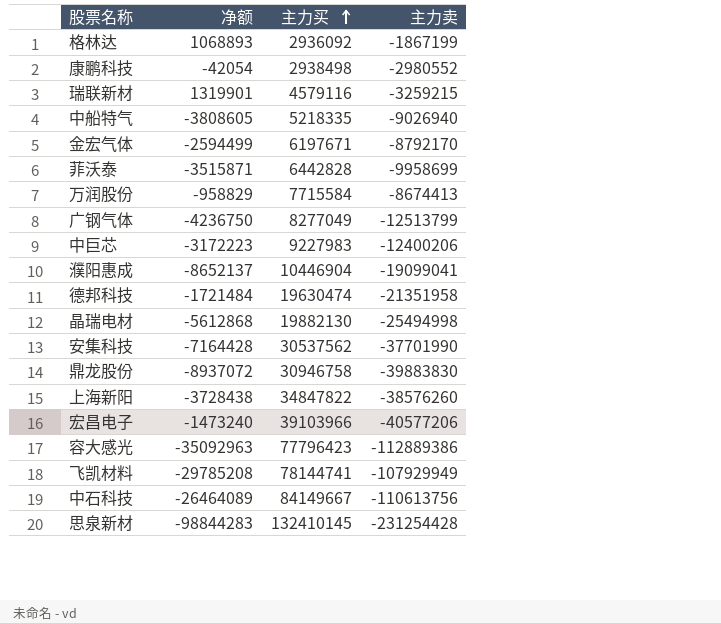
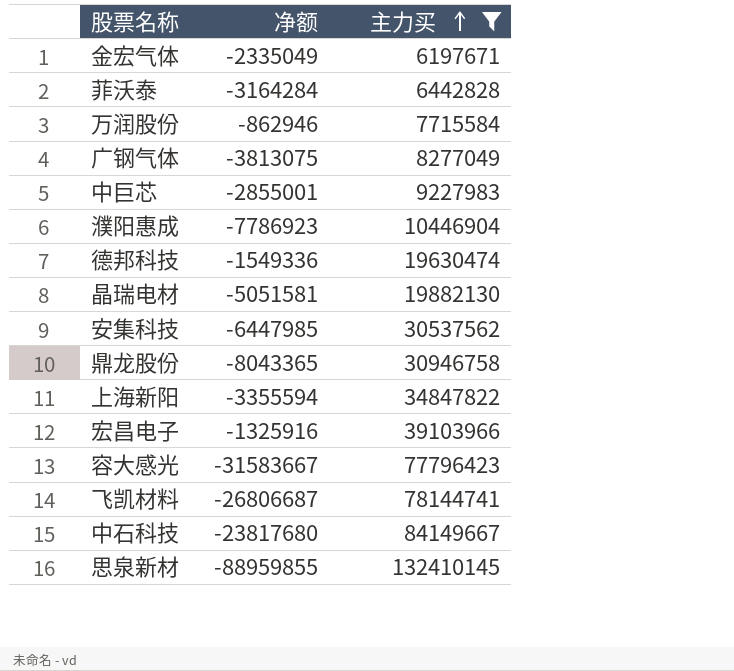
filter: none -> 主力买 >= 6197671
column 主力卖 | formula: [净额] - [主力买] -> none
金宏气体 | 净额: -2594499 -> -2335049
菲沃泰 | 净额: -3515871 -> -3164284
万润股份 | 净额: -958829 -> -862946
广钢气体 | 净额: -4236750 -> -3813075
中巨芯 | 净额: -3172223 -> -2855001
濮阳惠成 | 净额: -8652137 -> -7786923
德邦科技 | 净额: -1721484 -> -1549336
晶瑞电材 | 净额: -5612868 -> -5051581
安集科技 | 净额: -7164428 -> -6447985
鼎龙股份 | 净额: -8937072 -> -8043365
上海新阳 | 净额: -3728438 -> -3355594
宏昌电子 | 净额: -1473240 -> -1325916
容大感光 | 净额: -35092963 -> -31583667
飞凯材料 | 净额: -29785208 -> -26806687
中石科技 | 净额: -26464089 -> -23817680
思泉新材 | 净额: -98844283 -> -88959855

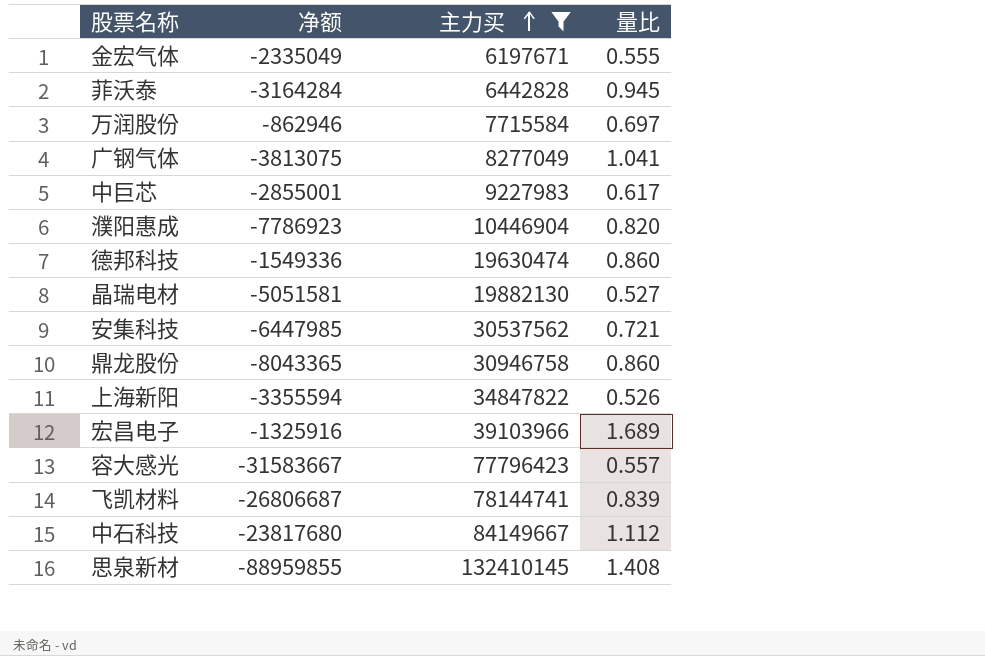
column 量比 | position: none -> 4

